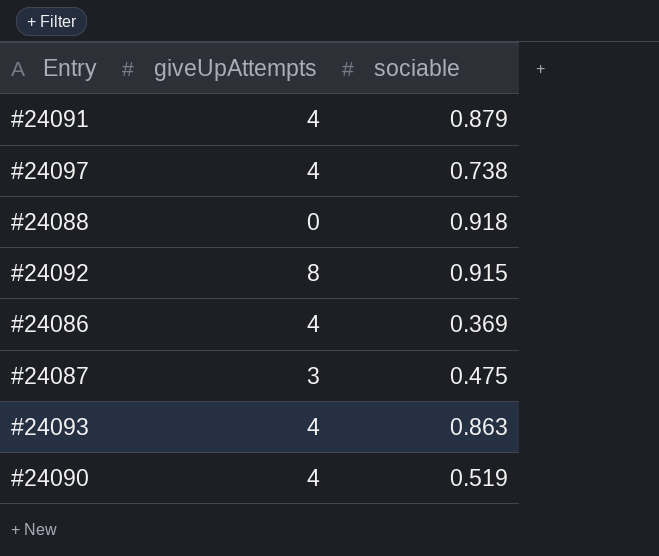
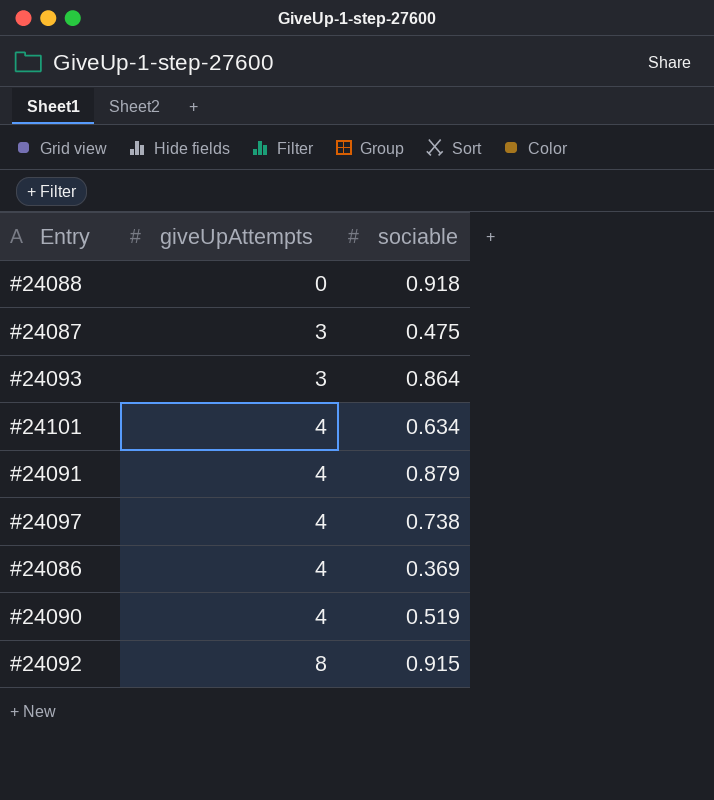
row order: none -> giveUpAttempts ascending
#24093 | giveUpAttempts: 4 -> 3
#24093 | sociable: 0.863 -> 0.864
row #24101: none -> 4 | 0.634

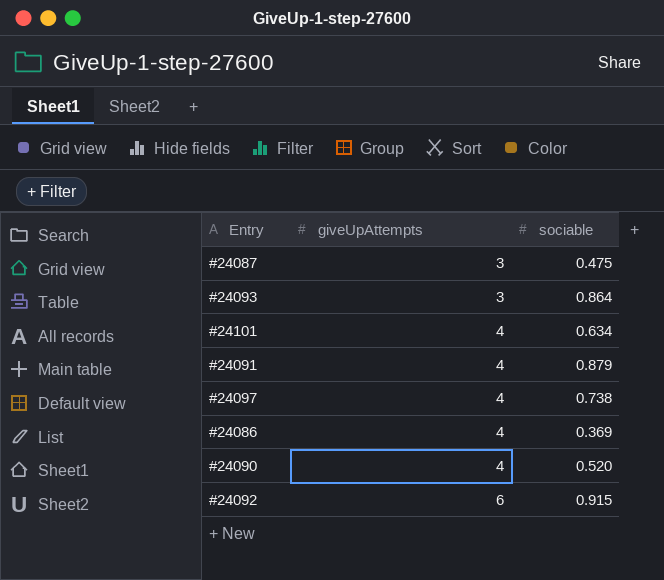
row #24088: 0 | 0.918 -> none
#24090 | sociable: 0.519 -> 0.520
#24092 | giveUpAttempts: 8 -> 6

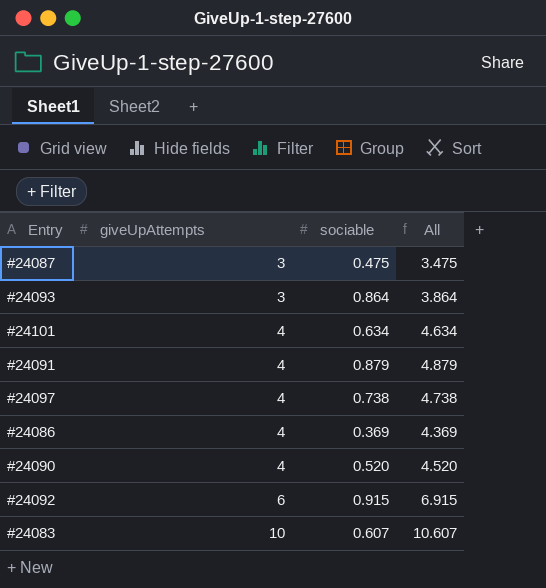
column All | formula: none -> [giveUpAttempts] + [sociable]
row #24083: none -> 10 | 0.607 | 10.607

